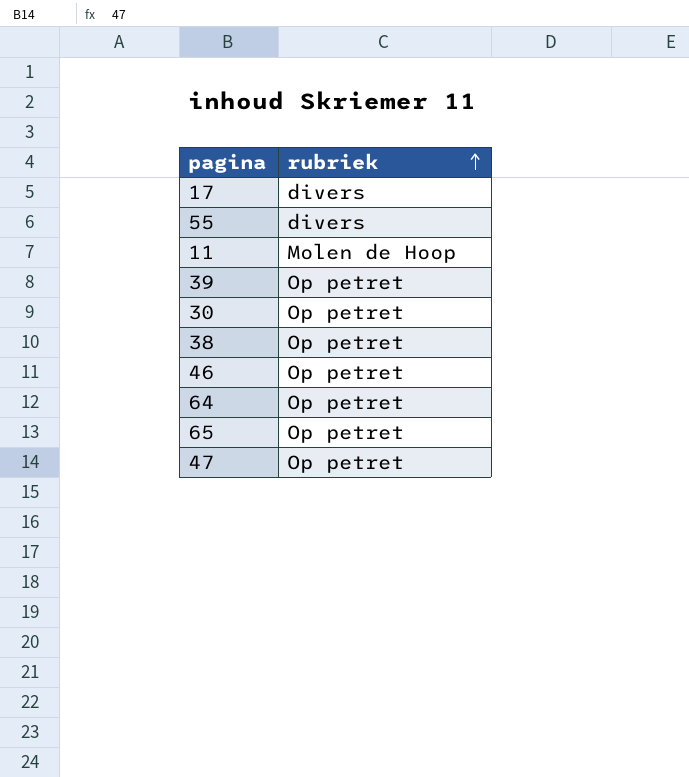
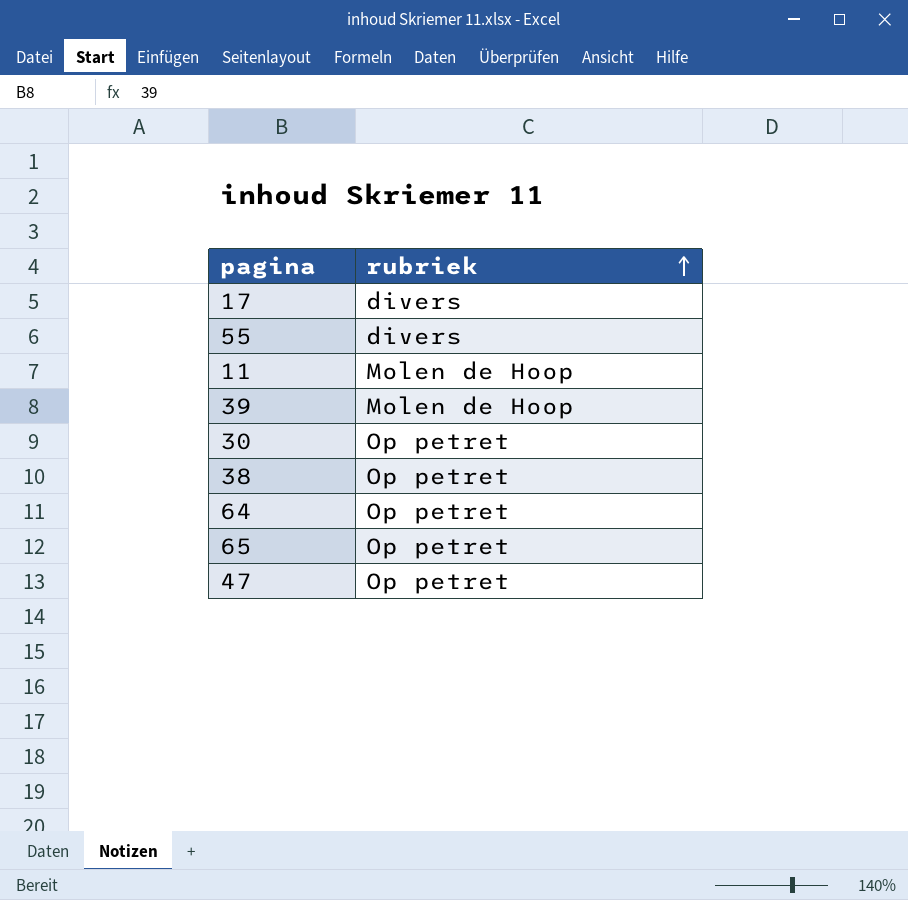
row 46: Op petret -> none
39 | rubriek: Op petret -> Molen de Hoop

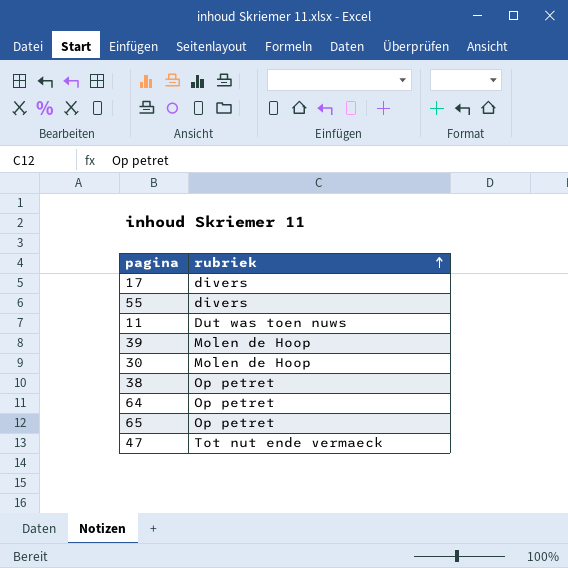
11 | rubriek: Molen de Hoop -> Dut was toen nuws
30 | rubriek: Op petret -> Molen de Hoop
47 | rubriek: Op petret -> Tot nut ende vermaeck

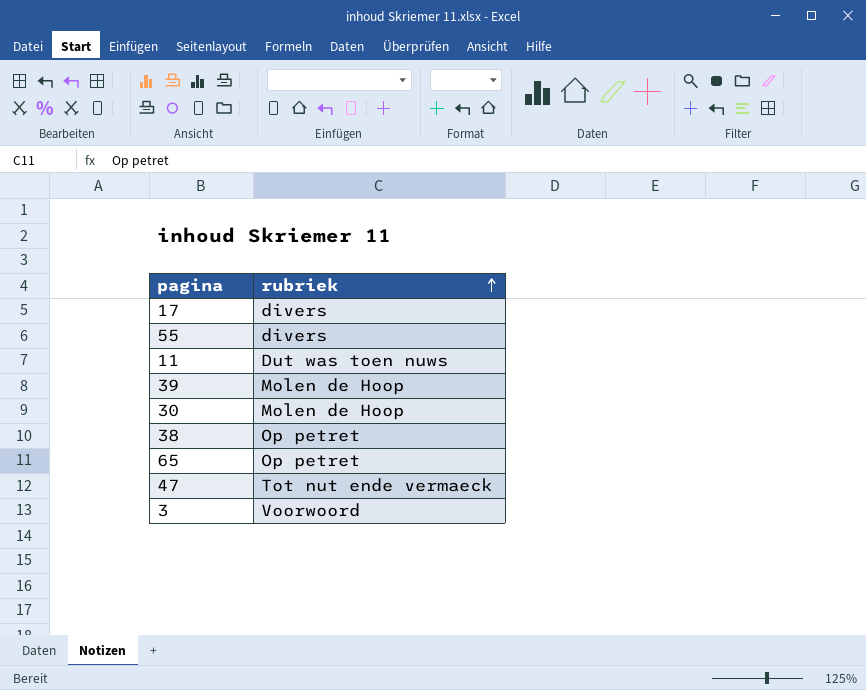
row 64: Op petret -> none
row 3: none -> Voorwoord

